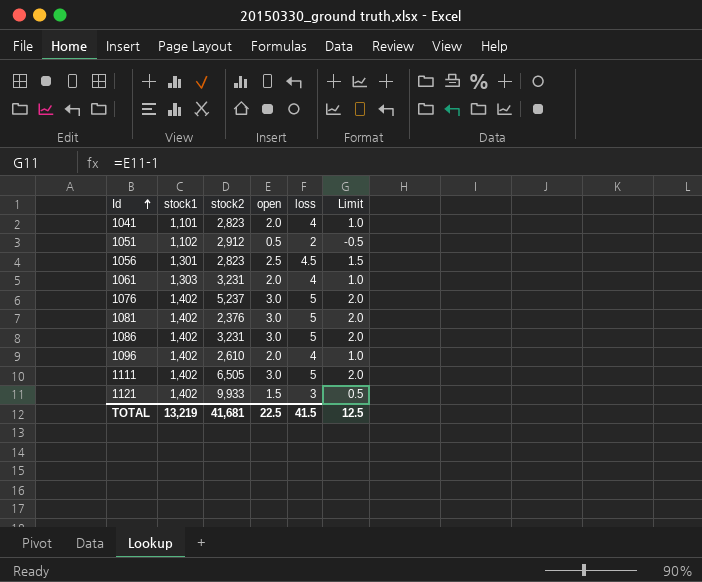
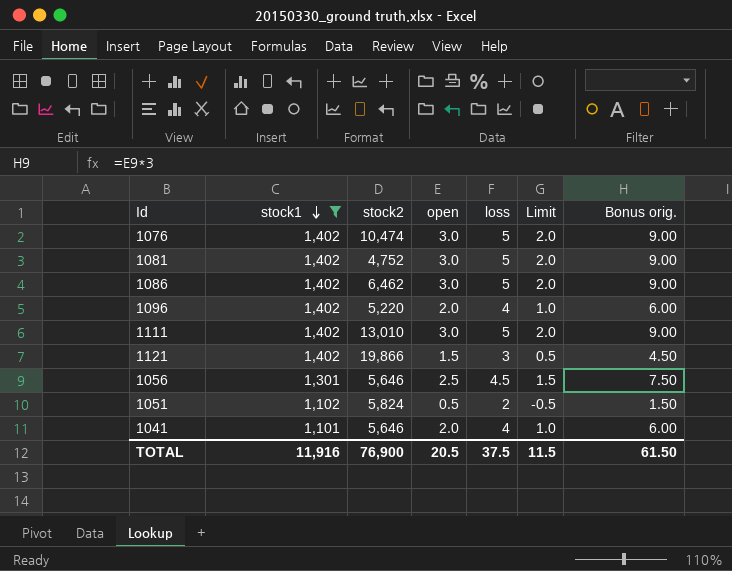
filter: none -> stock1 != 1,303
row order: Id ascending -> stock1 descending
column Bonus orig. | formula: none -> [open] * 3
1076 | stock2: 5,237 -> 10,474
1081 | stock2: 2,376 -> 4,752
1086 | stock2: 3,231 -> 6,462
1096 | stock2: 2,610 -> 5,220
1111 | stock2: 6,505 -> 13,010
1121 | stock2: 9,933 -> 19,866
1056 | stock2: 2,823 -> 5,646
1051 | stock2: 2,912 -> 5,824
1041 | stock2: 2,823 -> 5,646
TOTAL | stock1: 13,219 -> 11,916
TOTAL | stock2: 41,681 -> 76,900
TOTAL | open: 22.5 -> 20.5
TOTAL | loss: 41.5 -> 37.5
TOTAL | Limit: 12.5 -> 11.5

